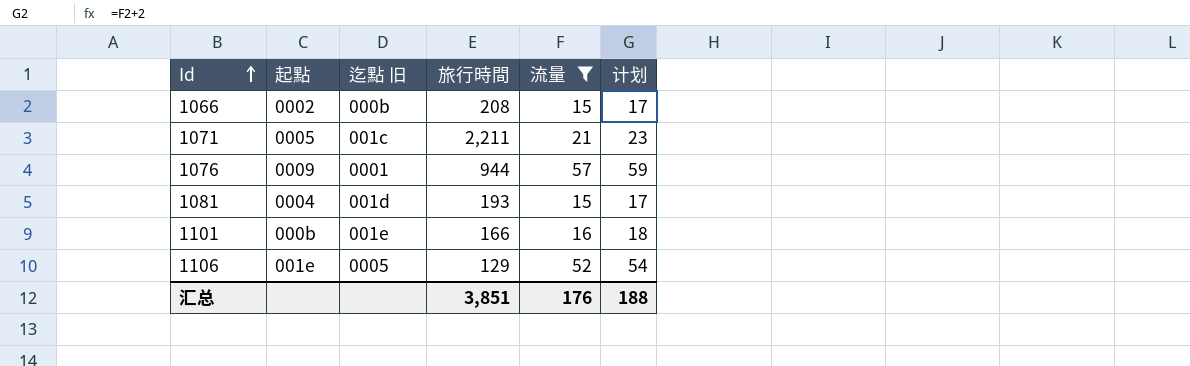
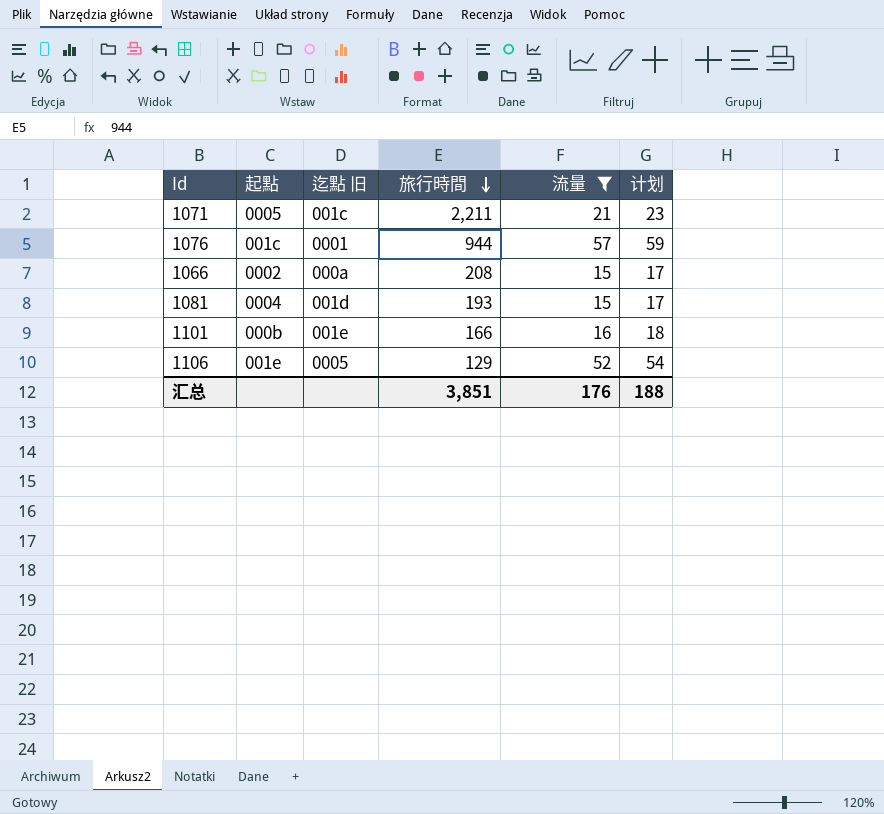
row order: Id ascending -> 旅行時間 descending
1076 | 起點: 0009 -> 001c
1066 | 迄點 旧: 000b -> 000a

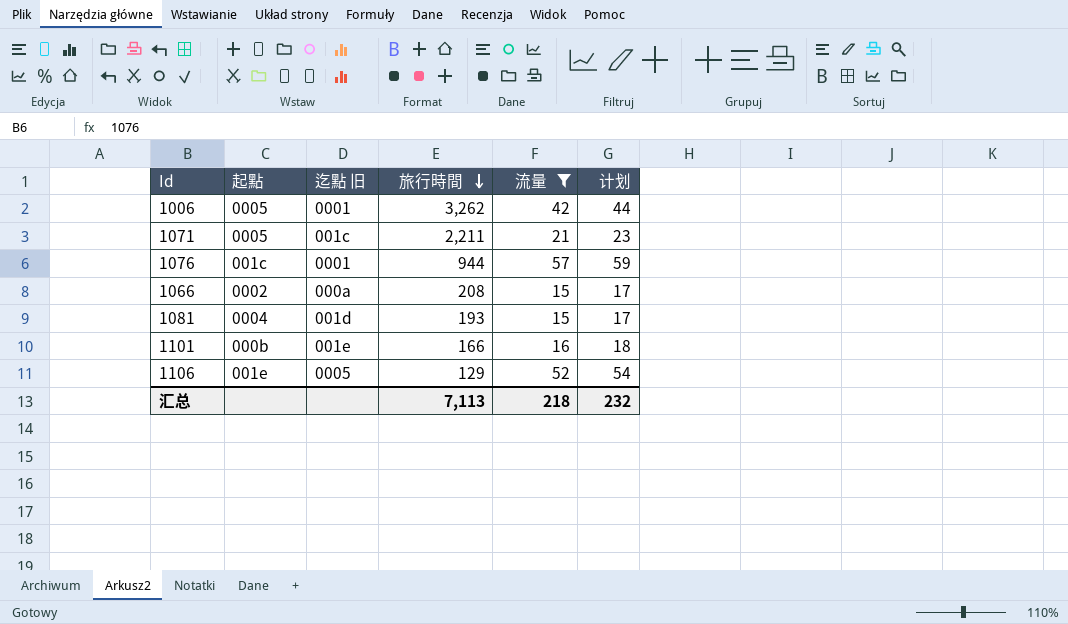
row 1006: none -> 0005 | 0001 | 3,262 | 42 | 44
汇总 | 旅行時間: 3,851 -> 7,113
汇总 | 流量: 176 -> 218
汇总 | 计划: 188 -> 232

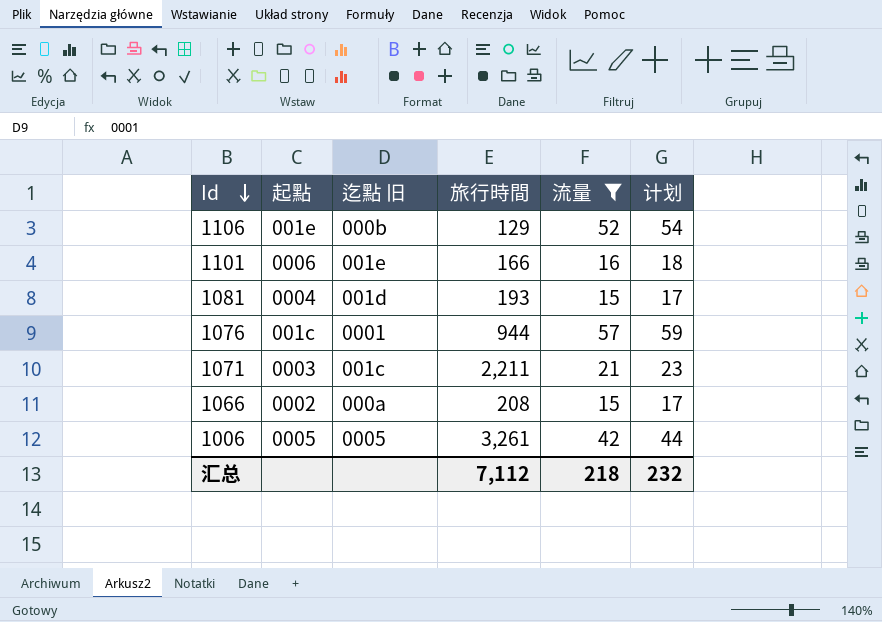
row order: 旅行時間 descending -> Id descending
1106 | 迄點 旧: 0005 -> 000b
1101 | 起點: 000b -> 0006
1071 | 起點: 0005 -> 0003
1006 | 迄點 旧: 0001 -> 0005
1006 | 旅行時間: 3,262 -> 3,261
汇总 | 旅行時間: 7,113 -> 7,112

